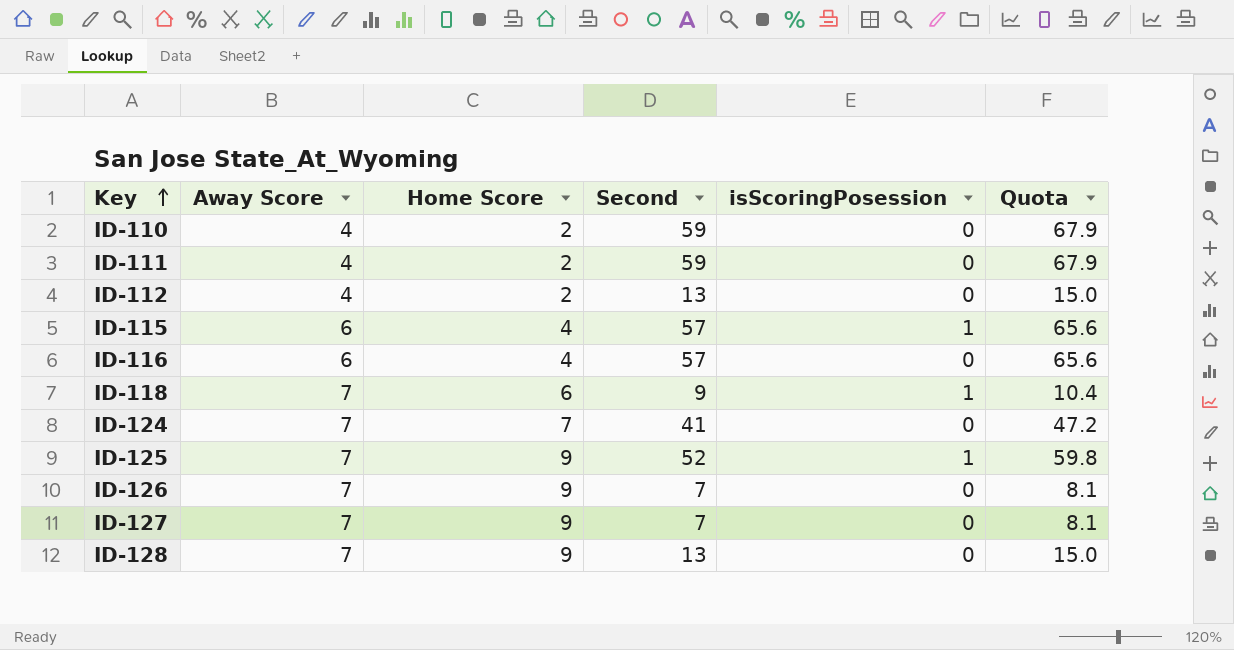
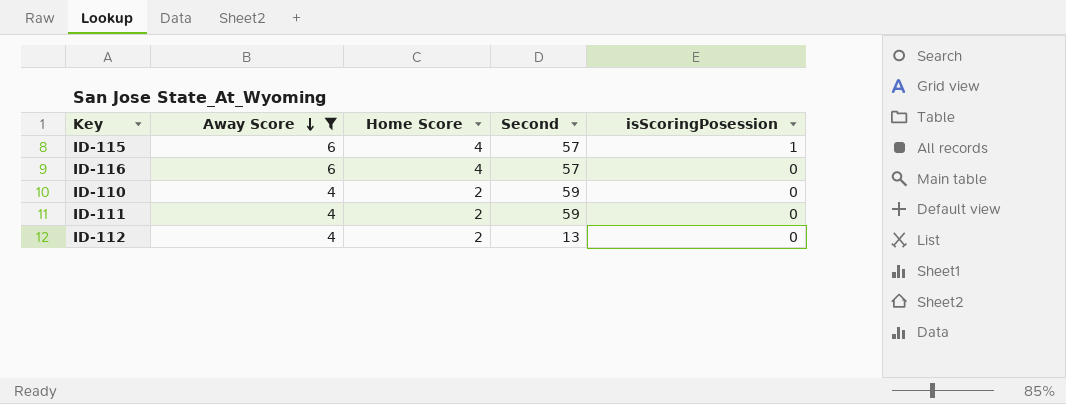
filter: none -> Away Score != 7
row order: Key ascending -> Away Score descending
column Quota | formula: [Second] * 1.15 -> none

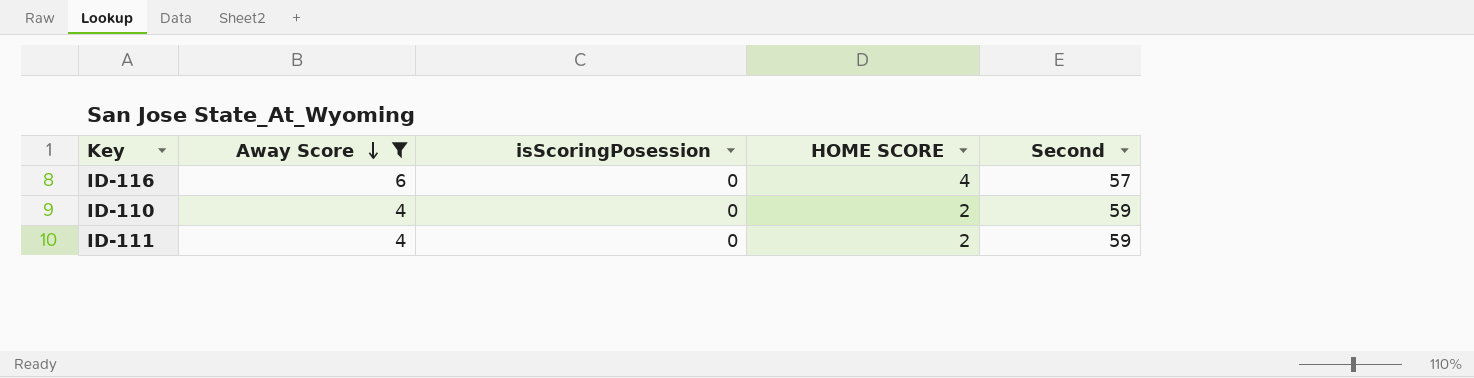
column isScoringPosession | position: 5 -> 3
column name: Home Score -> HOME SCORE
row ID-115: 6 | 4 | 57 | 1 -> none
row ID-112: 4 | 2 | 13 | 0 -> none

